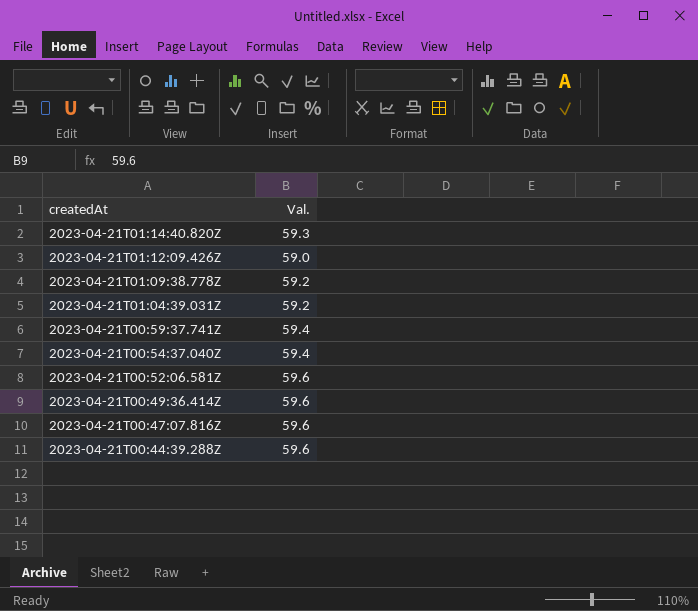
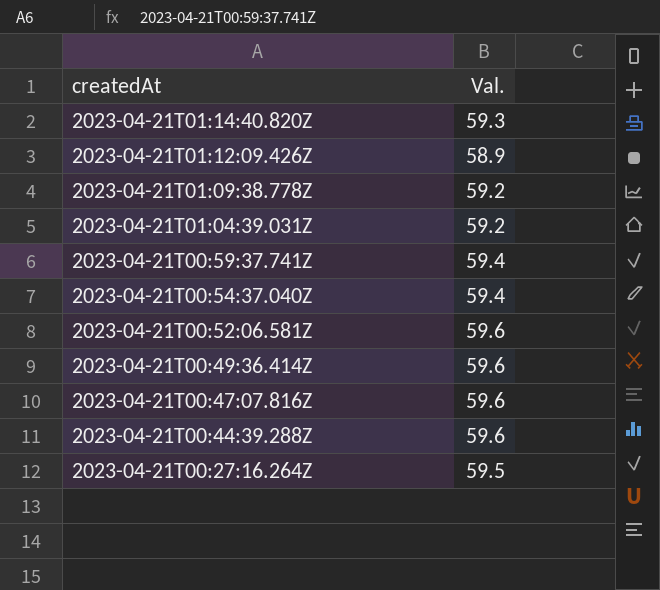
2023-04-21T01:12:09.426Z | Val.: 59.0 -> 58.9
row 2023-04-21T00:27:16.264Z: none -> 59.5

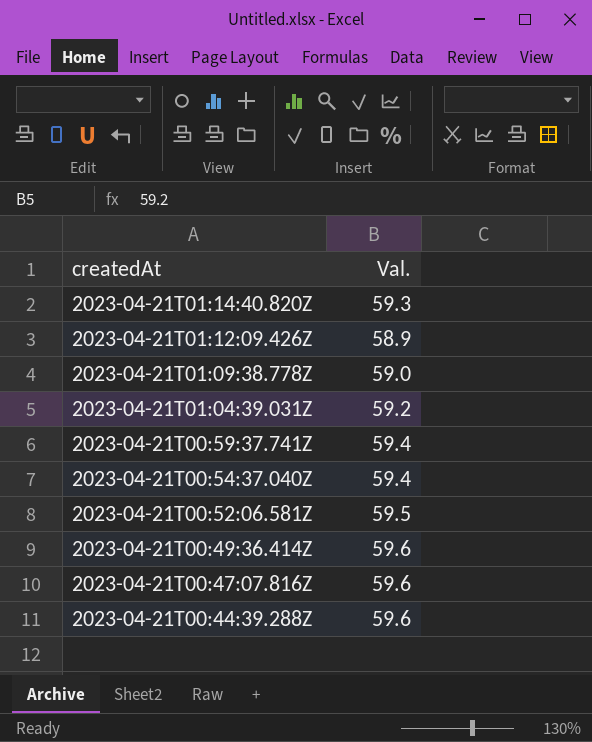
row 2023-04-21T00:27:16.264Z: 59.5 -> none
2023-04-21T01:09:38.778Z | Val.: 59.2 -> 59.0
2023-04-21T00:52:06.581Z | Val.: 59.6 -> 59.5

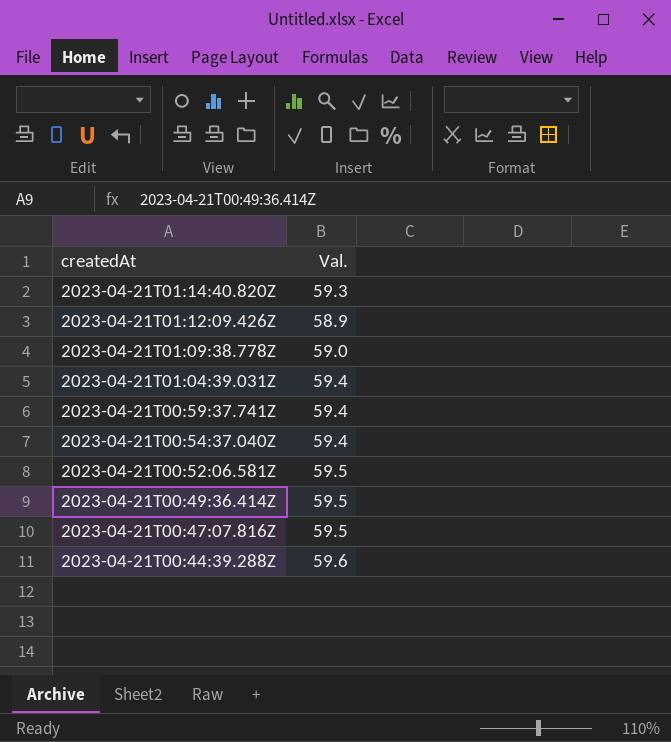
2023-04-21T01:04:39.031Z | Val.: 59.2 -> 59.4
2023-04-21T00:49:36.414Z | Val.: 59.6 -> 59.5
2023-04-21T00:47:07.816Z | Val.: 59.6 -> 59.5

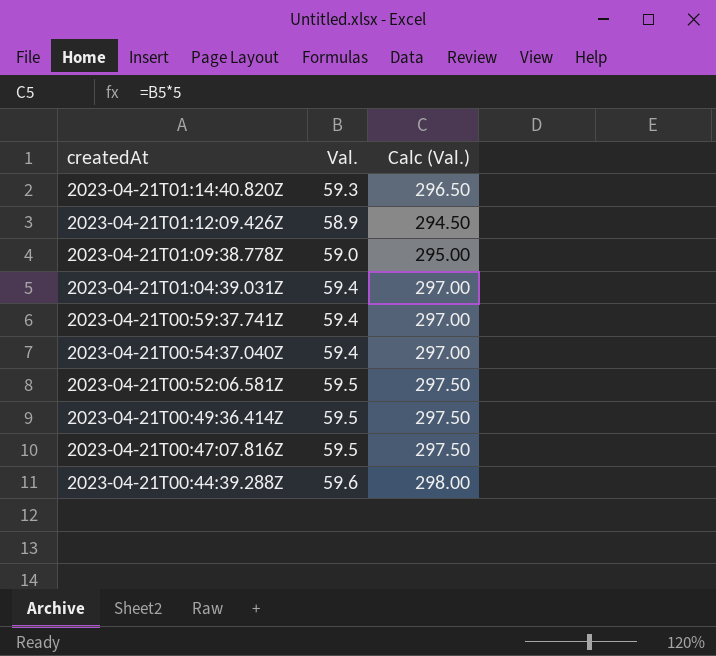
column Calc (Val.) | formula: none -> [Val.] * 5

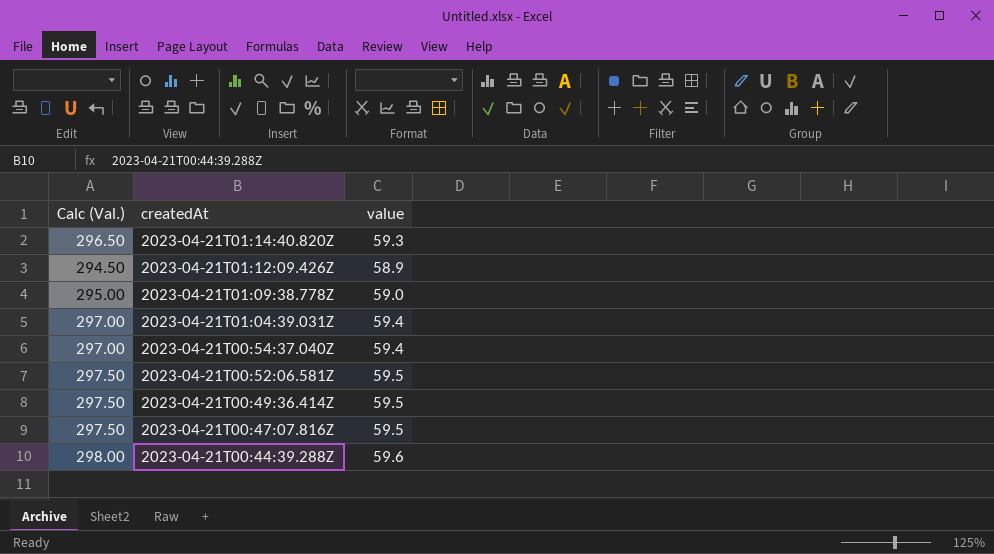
column Calc (Val.) | position: 3 -> 1
column name: Val. -> value
row 2023-04-21T00:59:37.741Z: 59.4 | 297.00 -> none

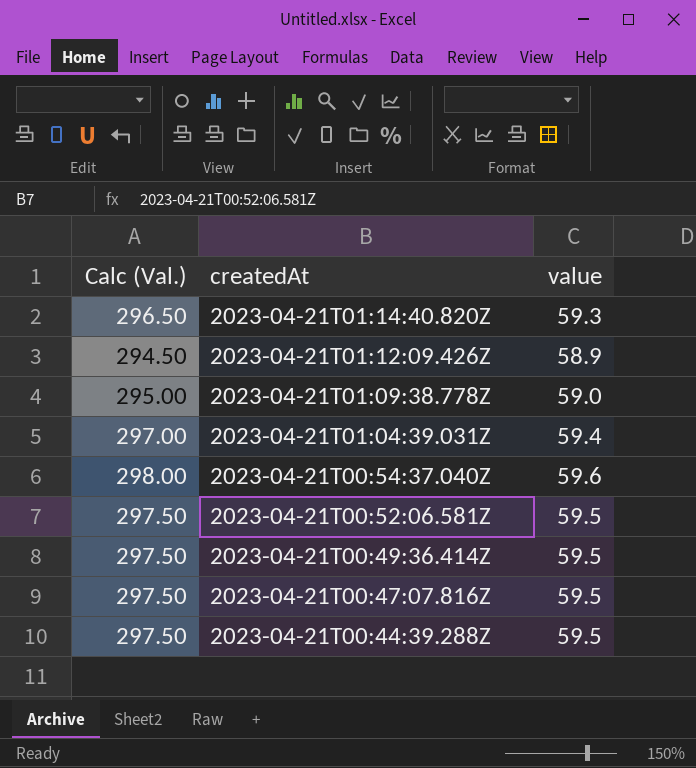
2023-04-21T00:54:37.040Z | Calc (Val.): 297.00 -> 298.00
2023-04-21T00:54:37.040Z | value: 59.4 -> 59.6
2023-04-21T00:44:39.288Z | Calc (Val.): 298.00 -> 297.50
2023-04-21T00:44:39.288Z | value: 59.6 -> 59.5

